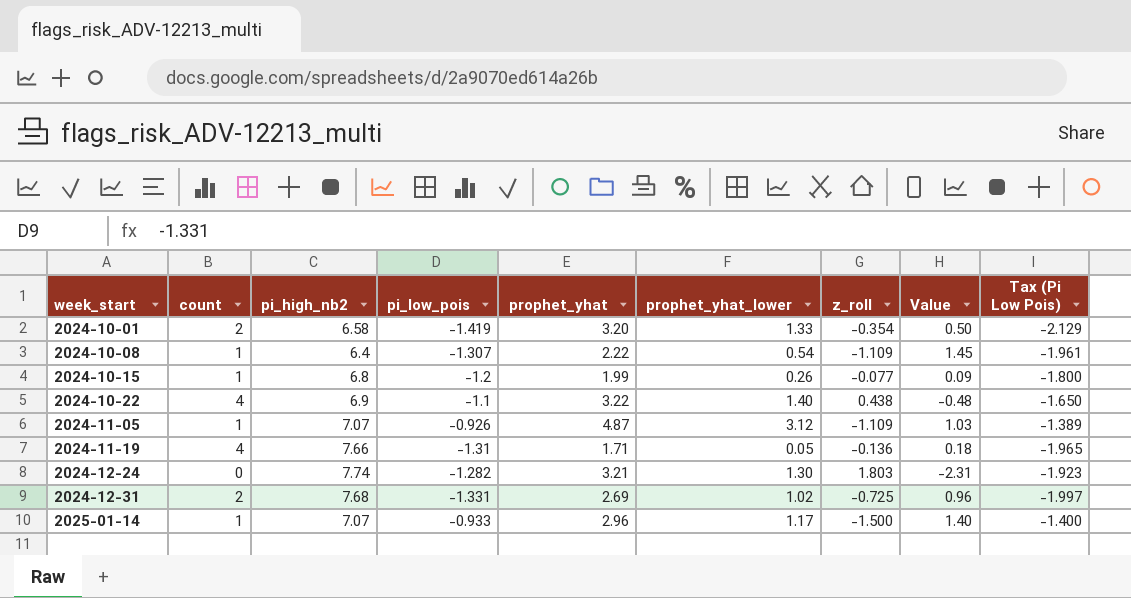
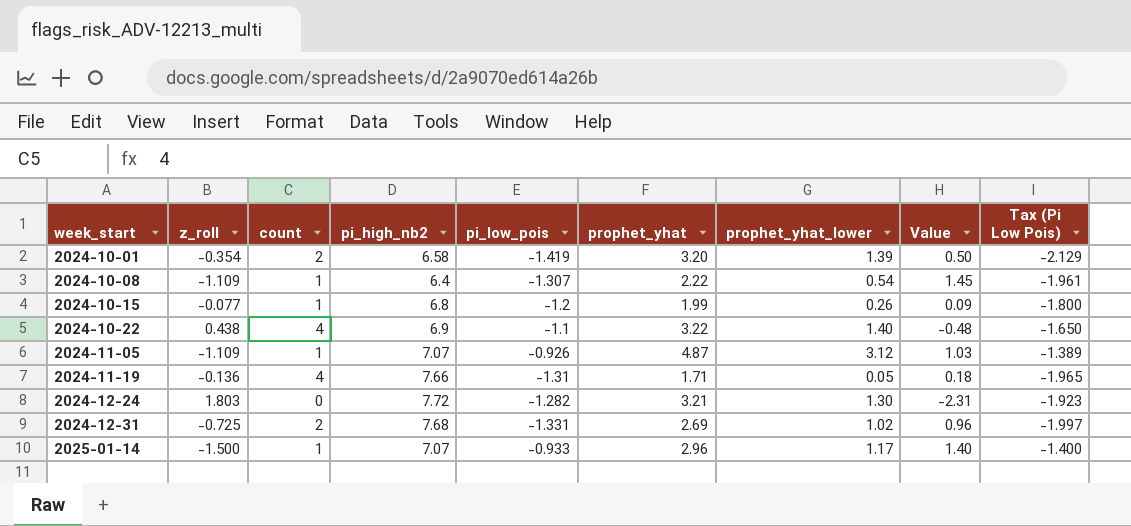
column z_roll | position: 7 -> 2
2024-10-01 | prophet_yhat_lower: 1.33 -> 1.39
2024-12-24 | pi_high_nb2: 7.74 -> 7.72

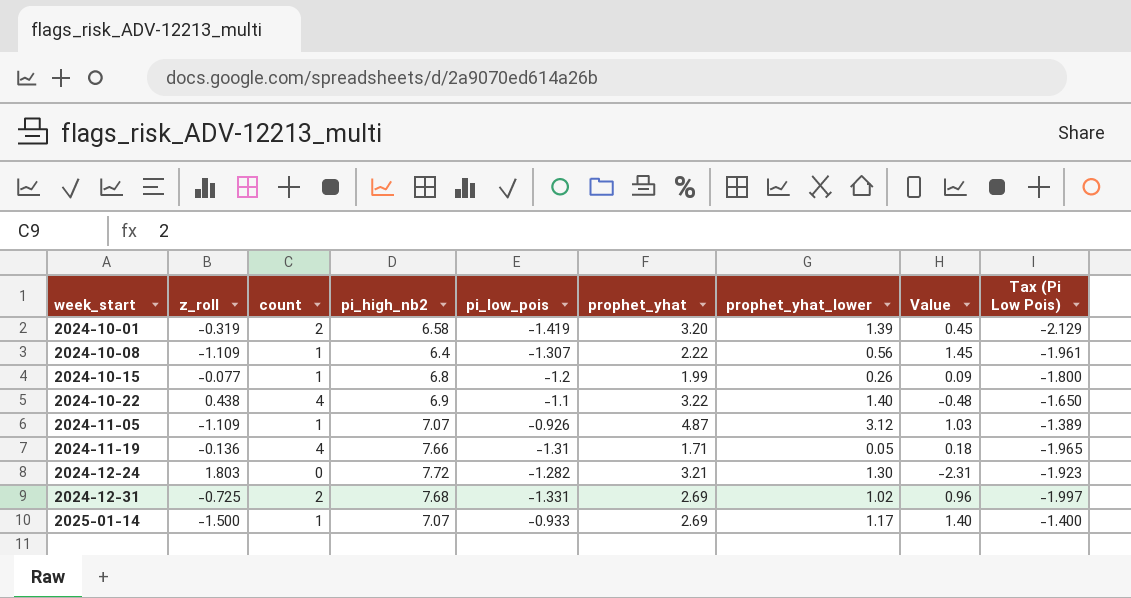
2024-10-01 | z_roll: -0.354 -> -0.319
2024-10-01 | Value: 0.50 -> 0.45
2024-10-08 | prophet_yhat_lower: 0.54 -> 0.56
2025-01-14 | prophet_yhat: 2.96 -> 2.69

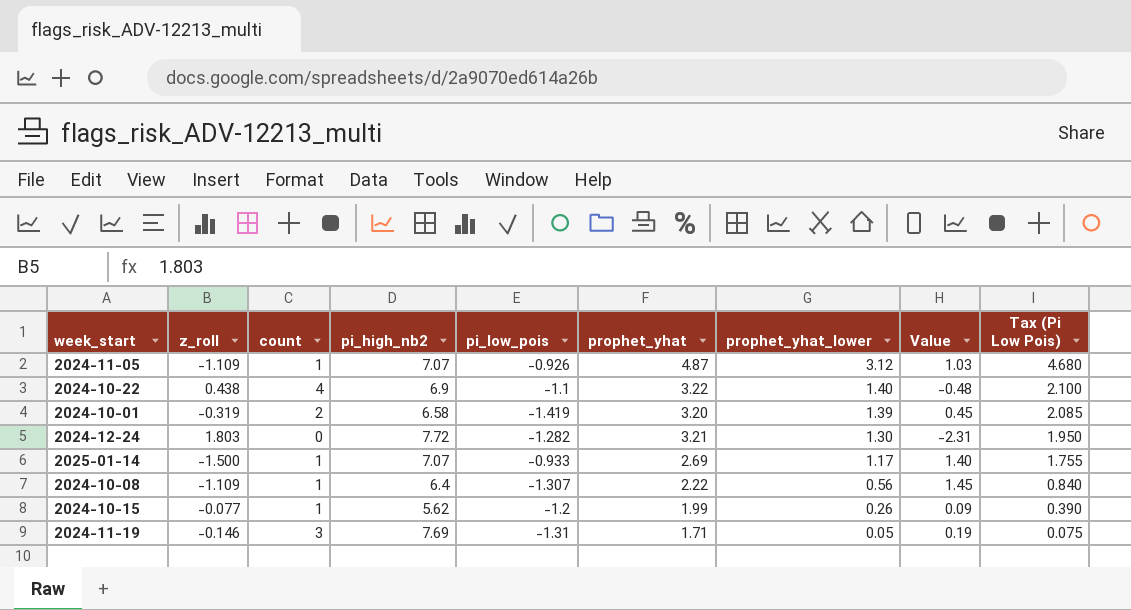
row order: week_start ascending -> prophet_yhat_lower descending
column Tax (Pi Low Pois) | formula: [pi_low_pois] * 1.5 -> [prophet_yhat_lower] * 1.5
row 2024-12-31: -0.725 | 2 | 7.68 | -1.331 | 2.69 | 1.02 | 0.96 | -1.997 -> none
2024-10-15 | pi_high_nb2: 6.8 -> 5.62
2024-11-19 | z_roll: -0.136 -> -0.146
2024-11-19 | count: 4 -> 3
2024-11-19 | pi_high_nb2: 7.66 -> 7.69
2024-11-19 | Value: 0.18 -> 0.19

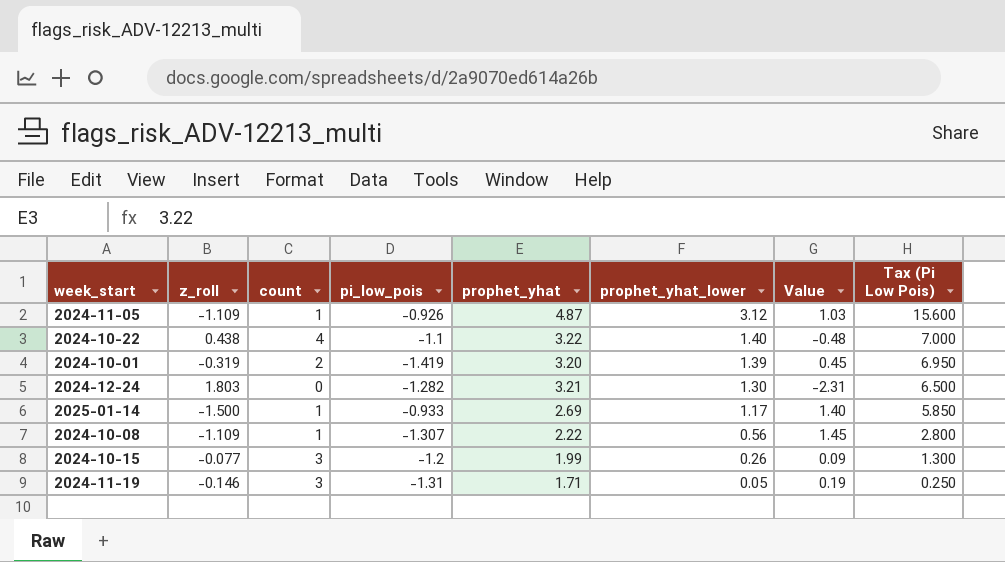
column pi_high_nb2 | position: 4 -> none
column Tax (Pi Low Pois) | formula: [prophet_yhat_lower] * 1.5 -> [prophet_yhat_lower] * 5
2024-10-15 | count: 1 -> 3

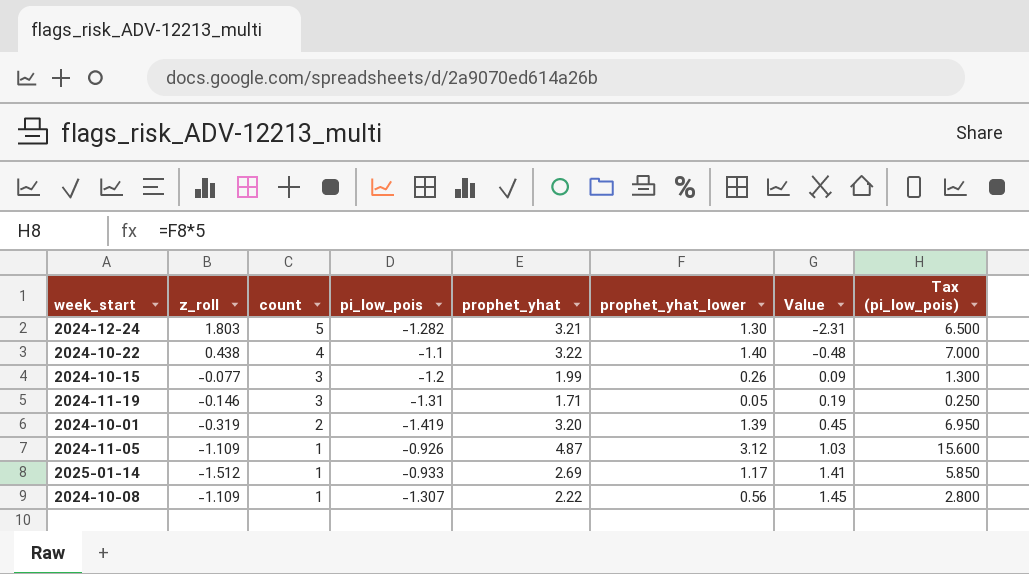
row order: prophet_yhat_lower descending -> count descending
column name: Tax (Pi Low Pois) -> Tax (pi_low_pois)
2024-12-24 | count: 0 -> 5
2025-01-14 | z_roll: -1.500 -> -1.512
2025-01-14 | Value: 1.40 -> 1.41

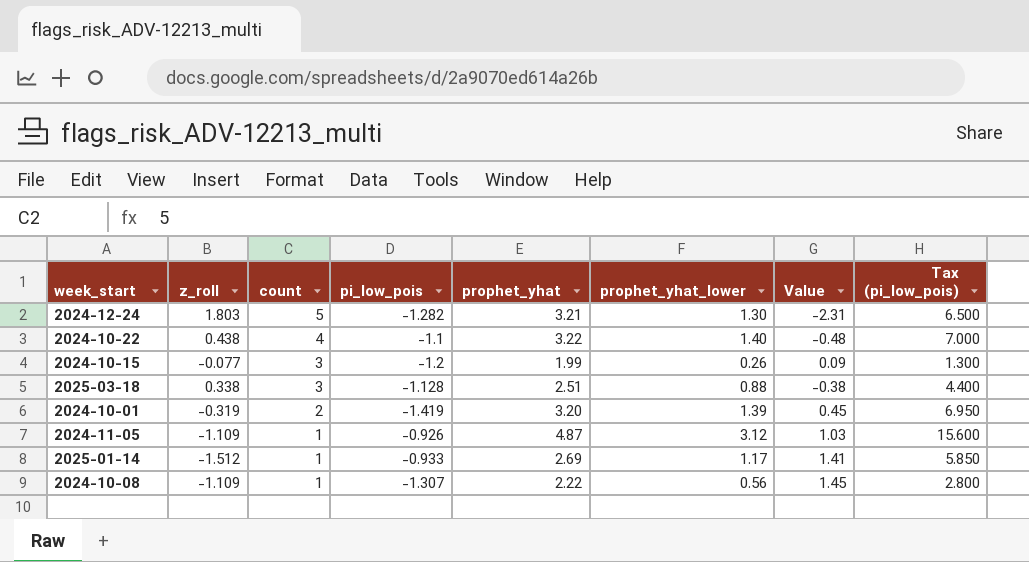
row 2024-11-19: -0.146 | 3 | -1.31 | 1.71 | 0.05 | 0.19 | 0.250 -> none
row 2025-03-18: none -> 0.338 | 3 | -1.128 | 2.51 | 0.88 | -0.38 | 4.400

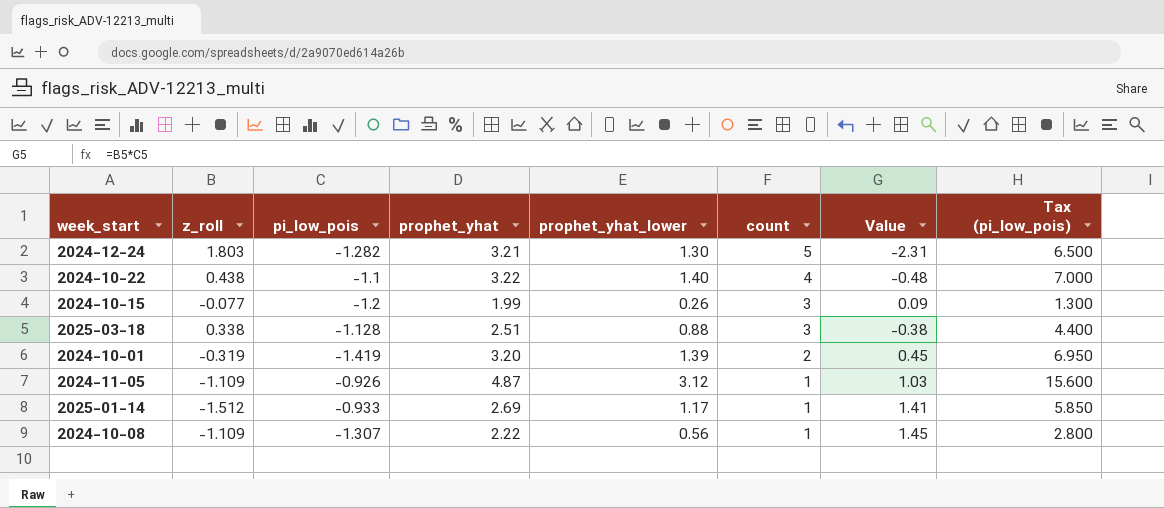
column count | position: 3 -> 6

